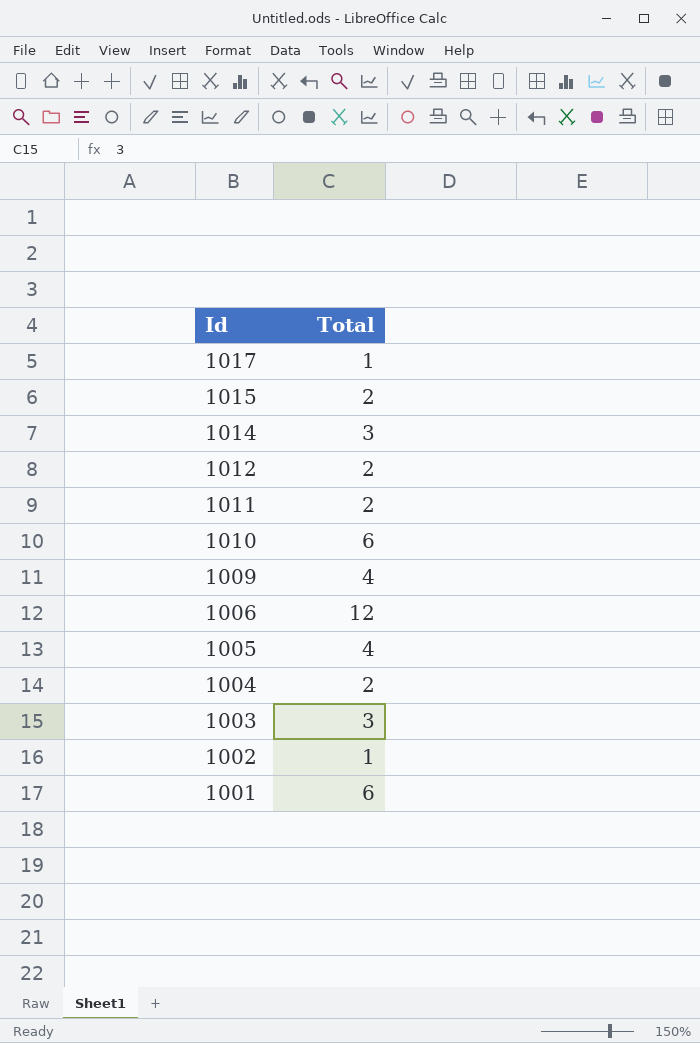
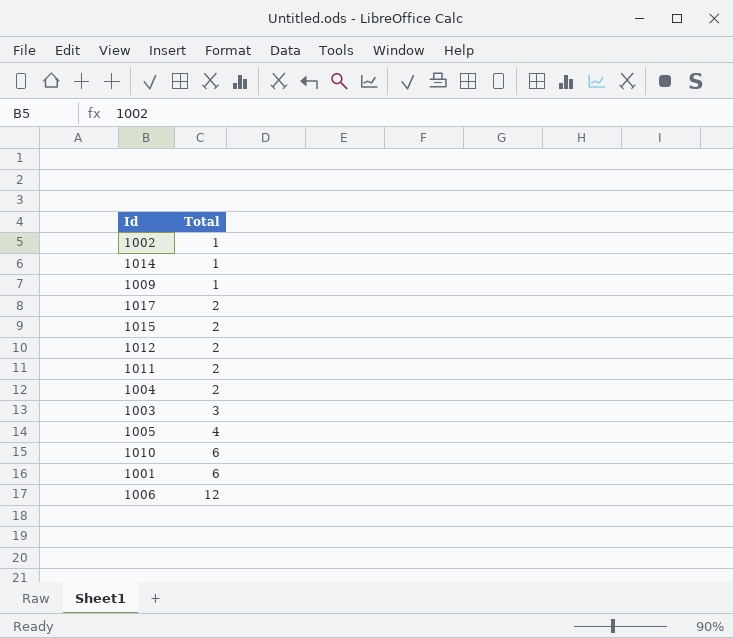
row order: Id descending -> Total ascending
1014 | Total: 3 -> 1
1009 | Total: 4 -> 1
1017 | Total: 1 -> 2

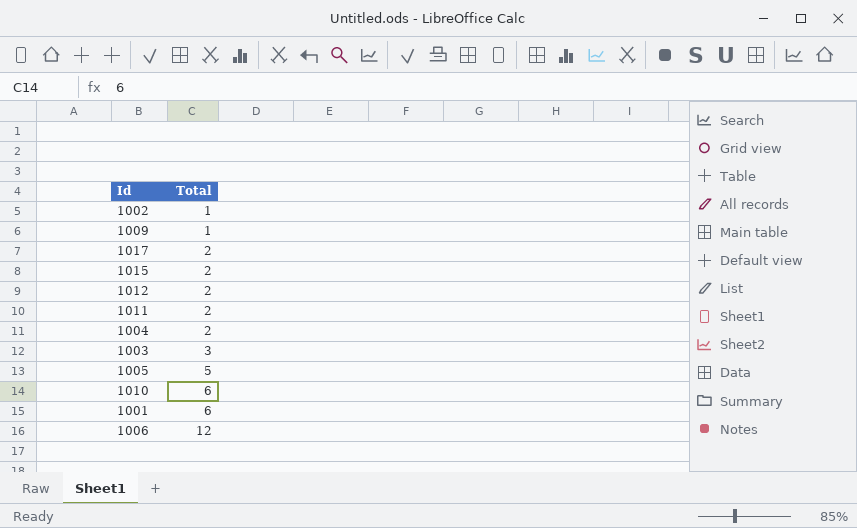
row 1014: 1 -> none
1005 | Total: 4 -> 5

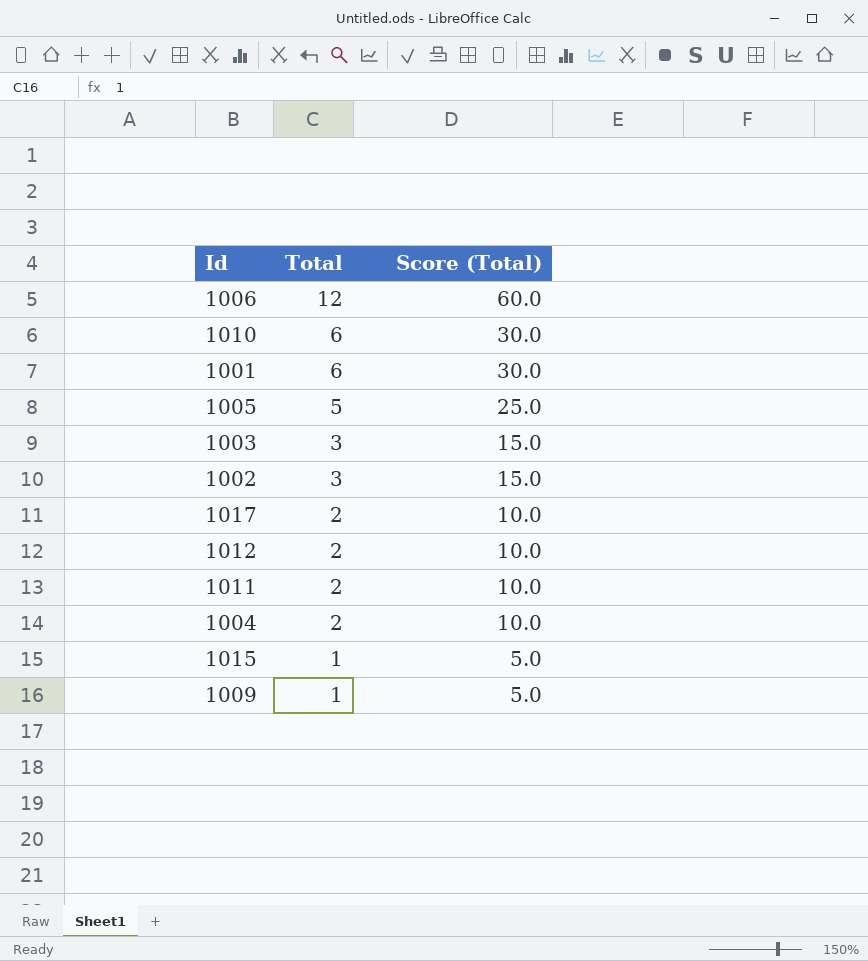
row order: Total ascending -> Total descending
column Score (Total) | formula: none -> [Total] * 5
1002 | Total: 1 -> 3
1015 | Total: 2 -> 1

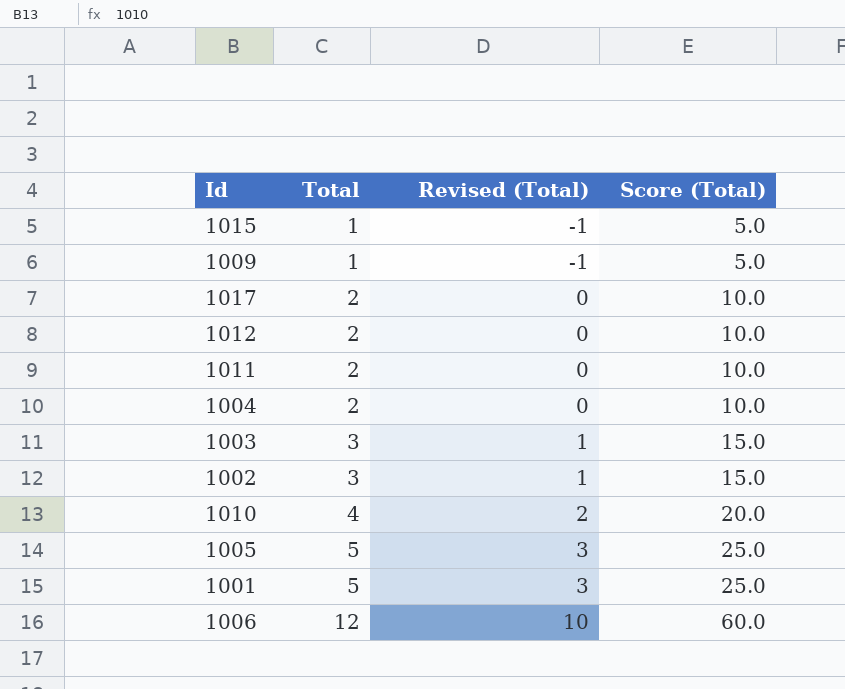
row order: Total descending -> Total ascending
column Revised (Total) | formula: none -> [Total] - 2
1010 | Total: 6 -> 4
1010 | Score (Total): 30.0 -> 20.0
1001 | Total: 6 -> 5
1001 | Score (Total): 30.0 -> 25.0

